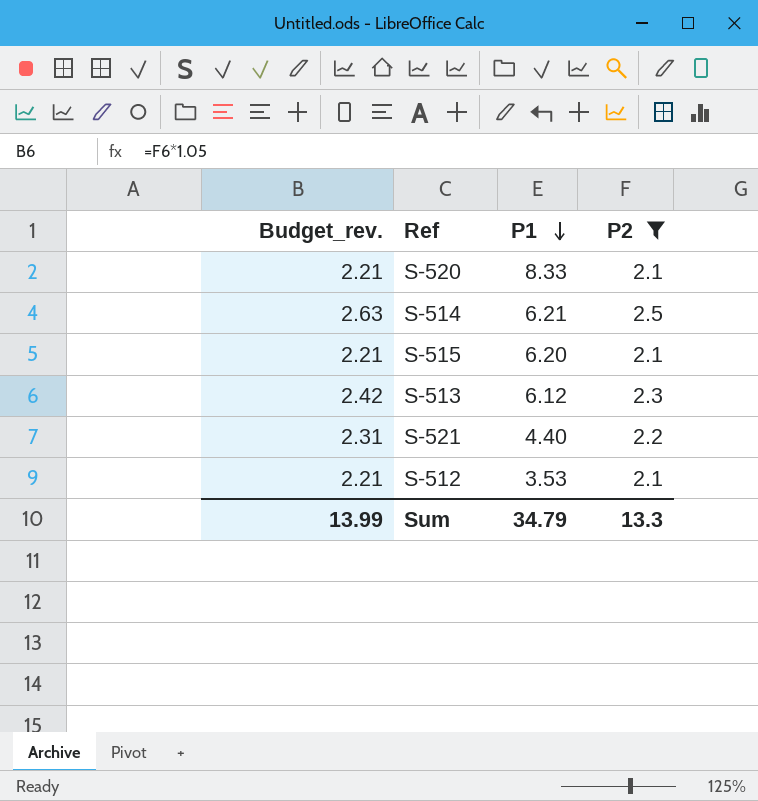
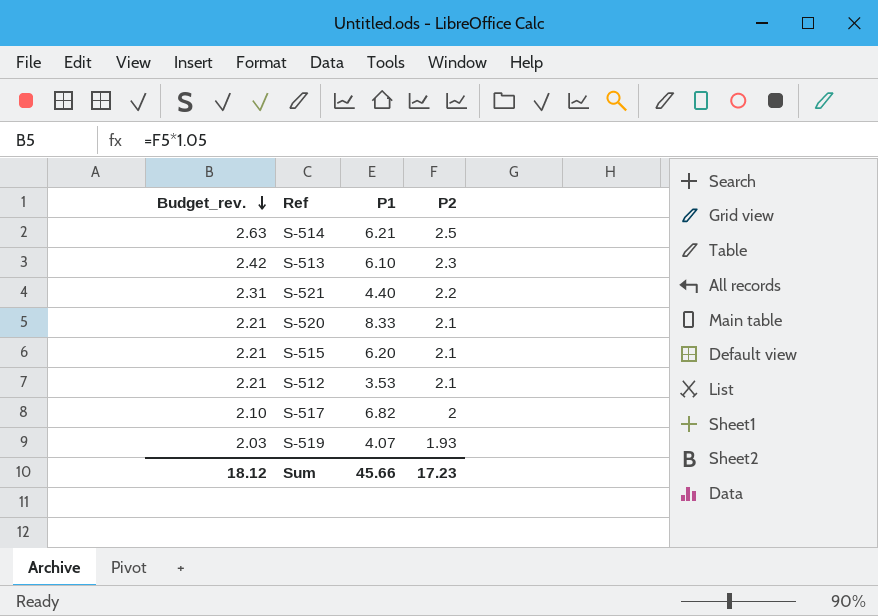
filter: P2 >= 2.1 -> none
row order: P1 descending -> Budget_rev. descending
S-513 | P1: 6.12 -> 6.10
Sum | Budget_rev.: 13.99 -> 18.12
Sum | P1: 34.79 -> 45.66
Sum | P2: 13.3 -> 17.23

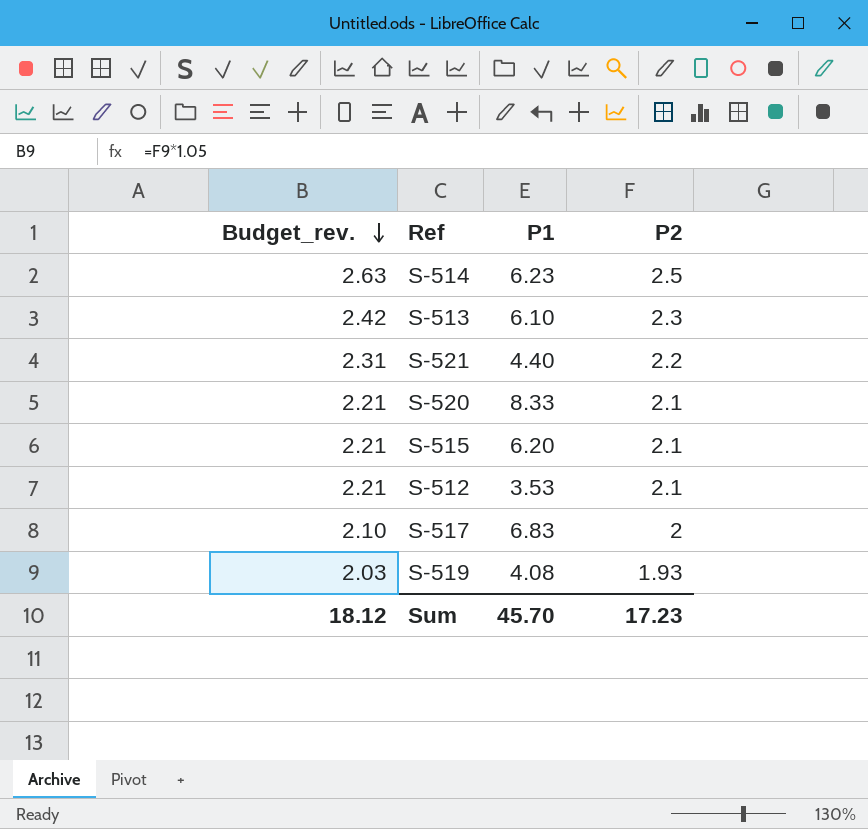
S-514 | P1: 6.21 -> 6.23
S-517 | P1: 6.82 -> 6.83
S-519 | P1: 4.07 -> 4.08
Sum | P1: 45.66 -> 45.70

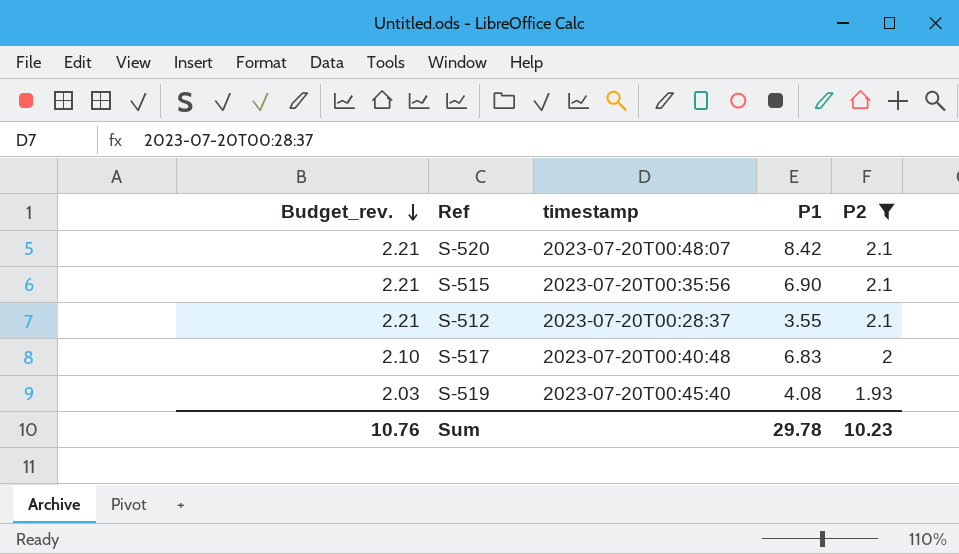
filter: none -> P2 <= 2.1
column timestamp | position: none -> 3
S-520 | P1: 8.33 -> 8.42
S-515 | P1: 6.20 -> 6.90
S-512 | P1: 3.53 -> 3.55
Sum | Budget_rev.: 18.12 -> 10.76
Sum | P1: 45.70 -> 29.78
Sum | P2: 17.23 -> 10.23

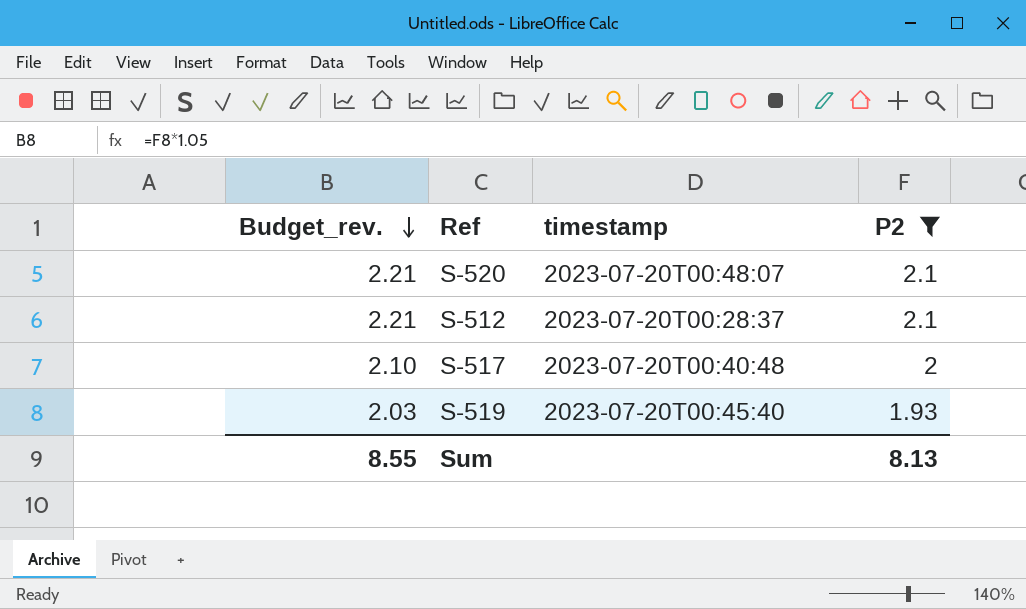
column P1 | position: 4 -> none
row S-515: 2.21 | 2023-07-20T00:35:56 | 6.90 | 2.1 -> none
Sum | Budget_rev.: 10.76 -> 8.55
Sum | P2: 10.23 -> 8.13

